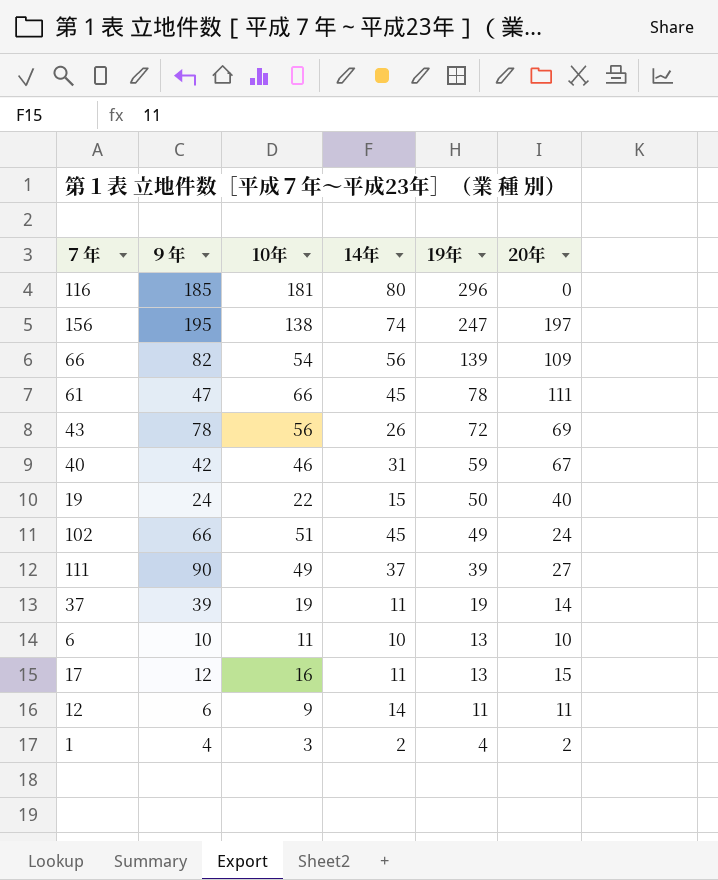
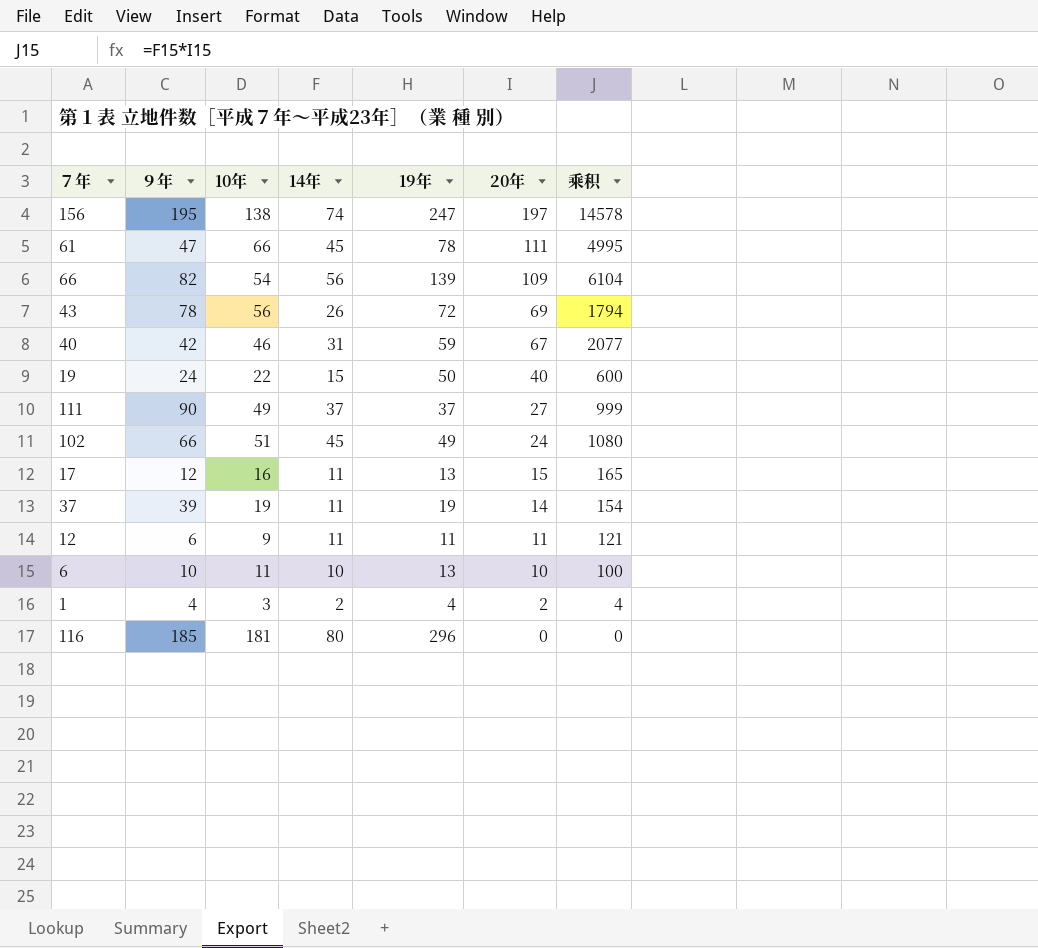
row order: 19年 descending -> 20年 descending
column 乘积 | formula: none -> [14年] * [20年]
111 | 19年: 39 -> 37
12 | 14年: 14 -> 11

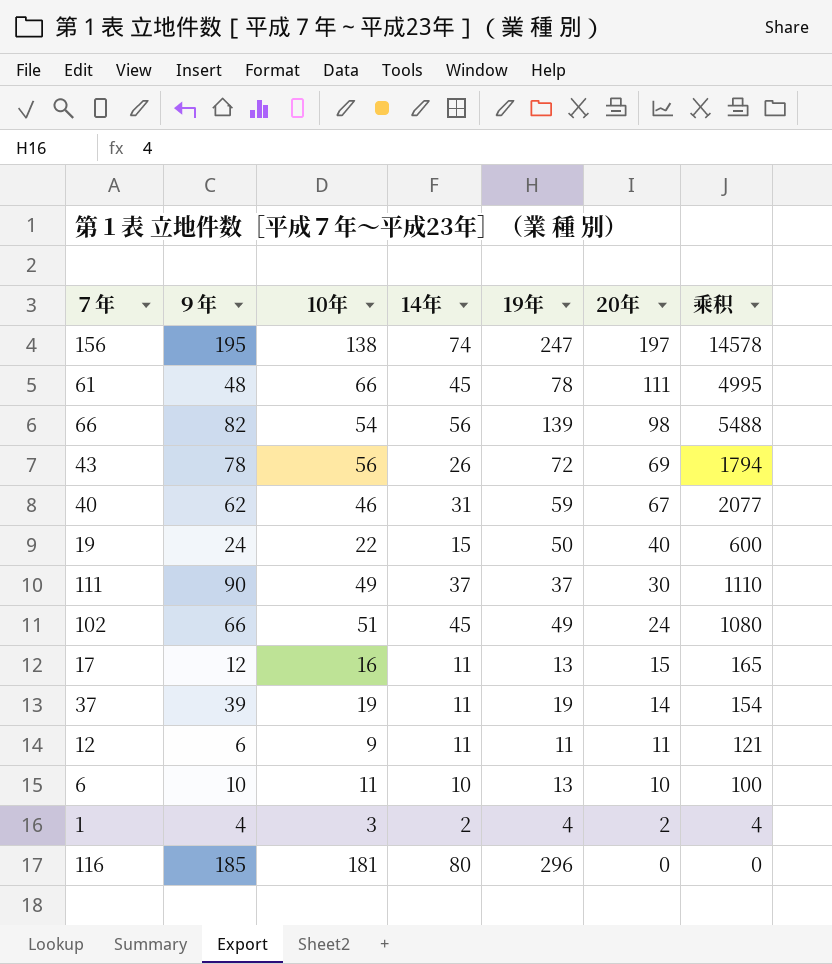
61 | ９年: 47 -> 48
66 | 20年: 109 -> 98
66 | 乘积: 6104 -> 5488
40 | ９年: 42 -> 62
111 | 20年: 27 -> 30
111 | 乘积: 999 -> 1110

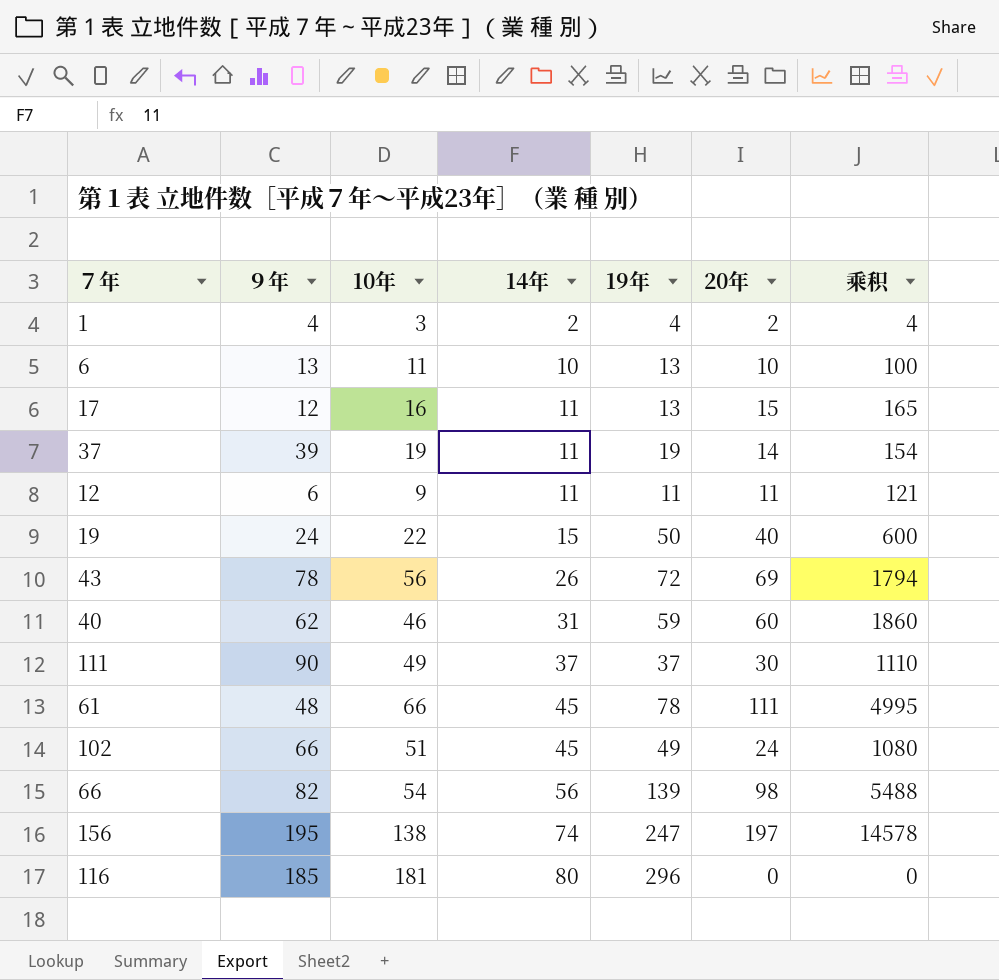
row order: 20年 descending -> 14年 ascending
6 | ９年: 10 -> 13
40 | 20年: 67 -> 60
40 | 乘积: 2077 -> 1860

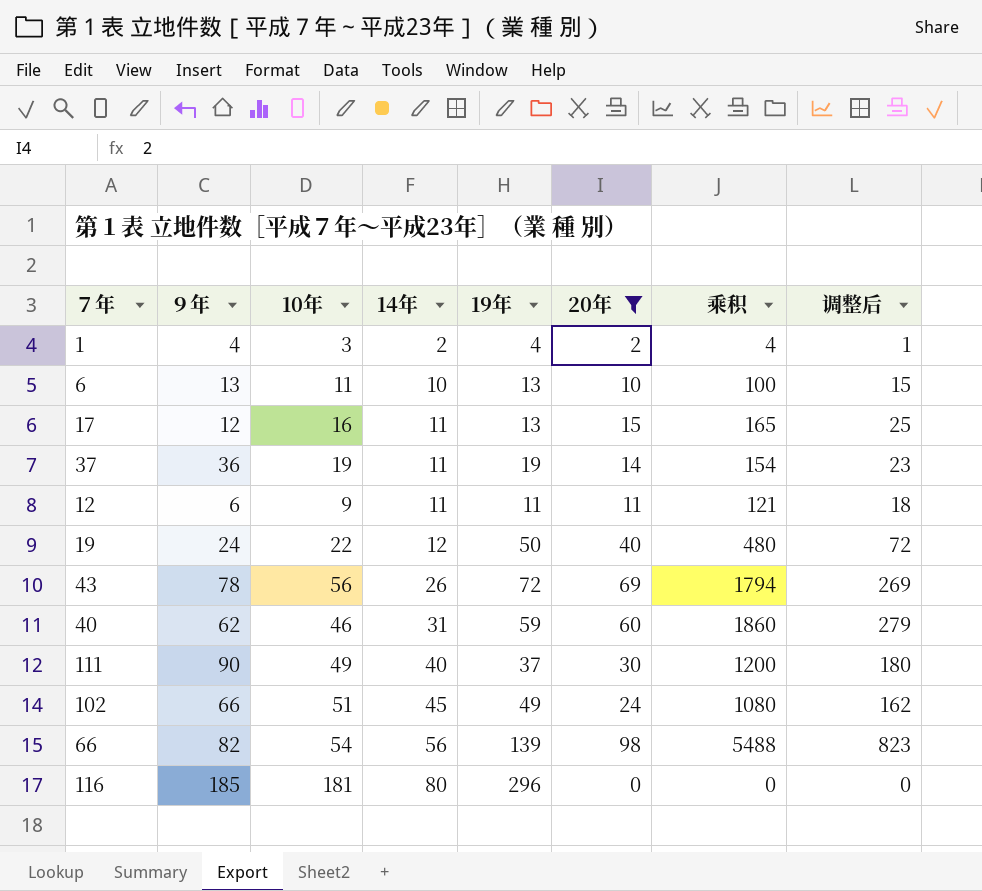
filter: none -> 20年 <= 98
column 调整后 | formula: none -> [乘积] * 0.15
37 | ９年: 39 -> 36
19 | 14年: 15 -> 12
19 | 乘积: 600 -> 480
111 | 14年: 37 -> 40
111 | 乘积: 1110 -> 1200

